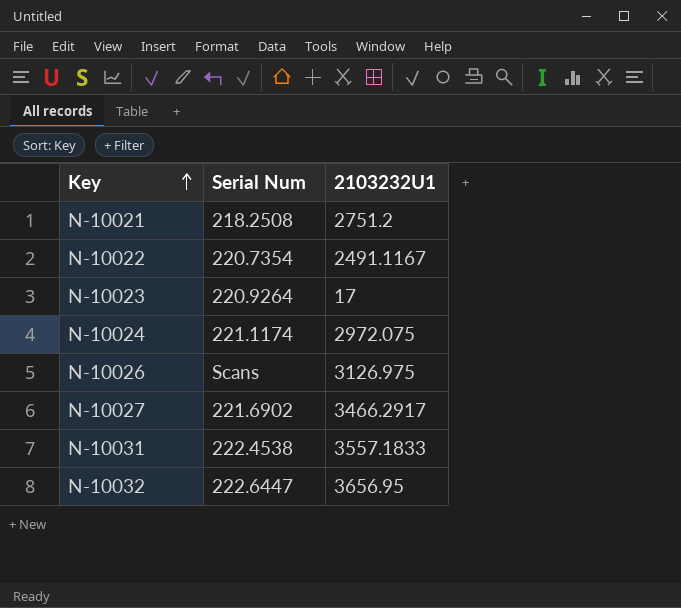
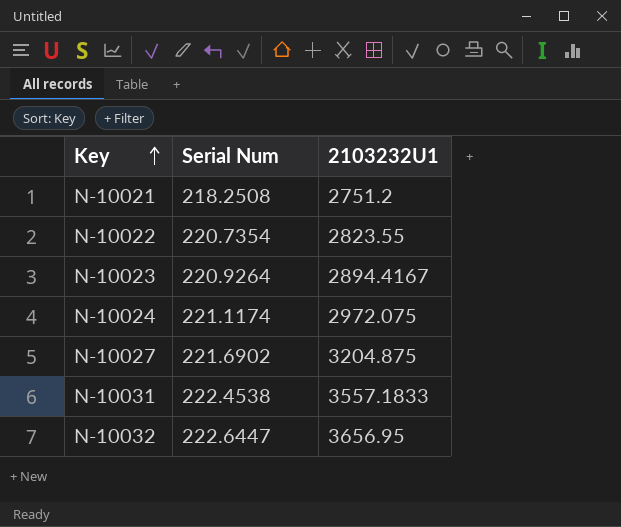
row N-10026: Scans | 3126.975 -> none
N-10022 | 2103232U1: 2491.1167 -> 2823.55
N-10023 | 2103232U1: 17 -> 2894.4167
N-10027 | 2103232U1: 3466.2917 -> 3204.875

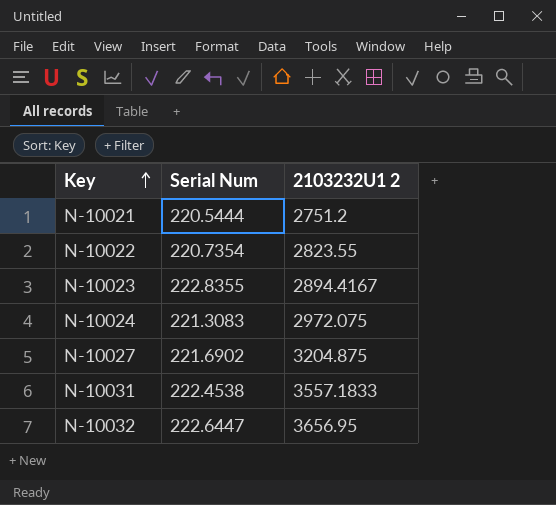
column name: 2103232U1 -> 2103232U1 2
N-10021 | Serial Num: 218.2508 -> 220.5444
N-10023 | Serial Num: 220.9264 -> 222.8355
N-10024 | Serial Num: 221.1174 -> 221.3083

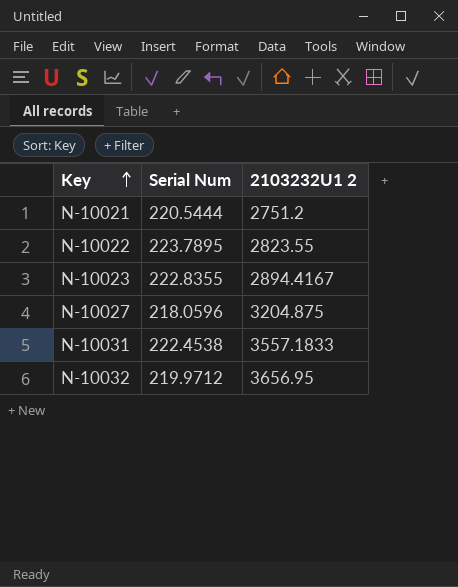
row N-10024: 221.3083 | 2972.075 -> none
N-10022 | Serial Num: 220.7354 -> 223.7895
N-10027 | Serial Num: 221.6902 -> 218.0596
N-10032 | Serial Num: 222.6447 -> 219.9712

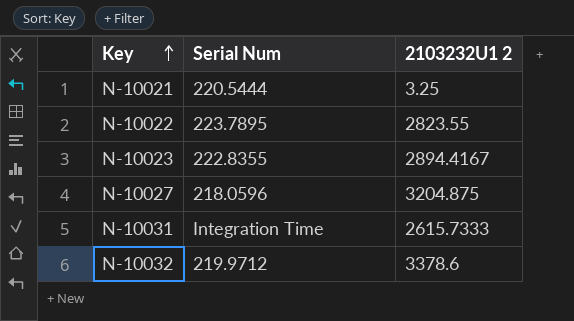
N-10021 | 2103232U1 2: 2751.2 -> 3.25
N-10031 | Serial Num: 222.4538 -> Integration Time
N-10031 | 2103232U1 2: 3557.1833 -> 2615.7333
N-10032 | 2103232U1 2: 3656.95 -> 3378.6

